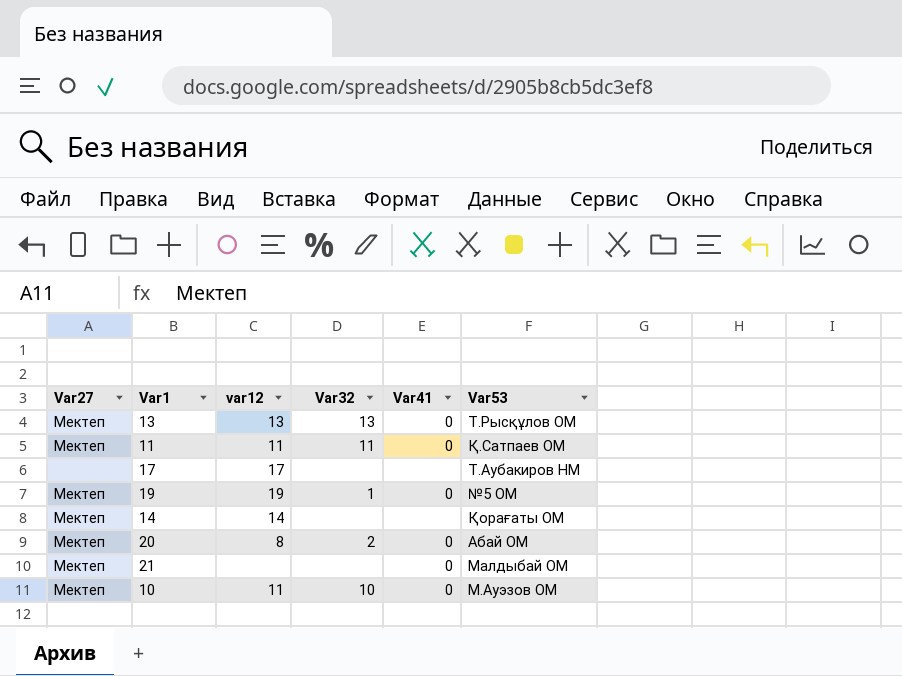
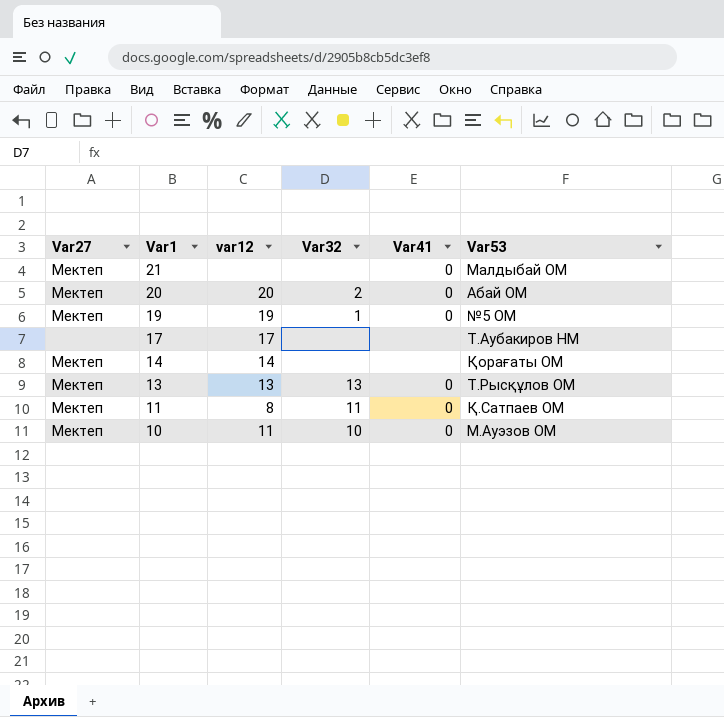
row order: none -> Var1 descending
20 | var12: 8 -> 20
11 | var12: 11 -> 8

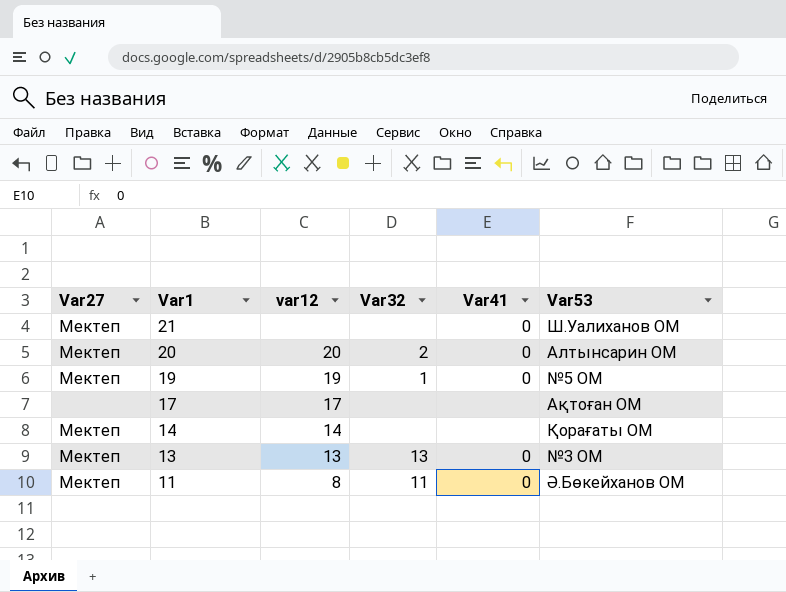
row 10: Мектеп | 11 | 10 | 0 | М.Ауэзов ОМ -> none
21 | Var53: Малдыбай ОМ -> Ш.Уалиханов ОМ
20 | Var53: Абай ОМ -> Алтынсарин ОМ
17 | Var53: Т.Аубакиров НМ -> Ақтоған ОМ
13 | Var53: Т.Рысқұлов ОМ -> №3 ОМ
11 | Var53: Қ.Сатпаев ОМ -> Ә.Бөкейханов ОМ

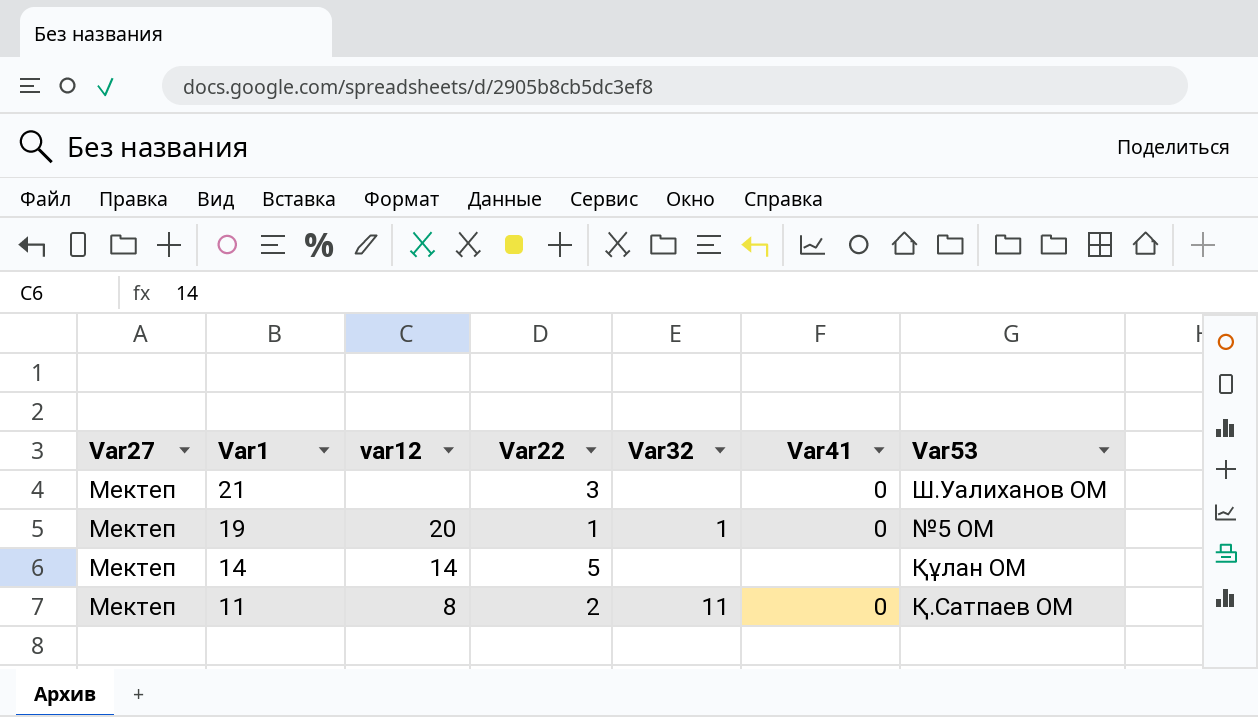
column Var22 | position: none -> 4
row 20: Мектеп | 20 | 2 | 0 | Алтынсарин ОМ -> none
row 17: none | 17 | none | none | Ақтоған ОМ -> none
row 13: Мектеп | 13 | 13 | 0 | №3 ОМ -> none
19 | var12: 19 -> 20
14 | Var53: Қорағаты ОМ -> Құлан ОМ
11 | Var53: Ә.Бөкейханов ОМ -> Қ.Сатпаев ОМ

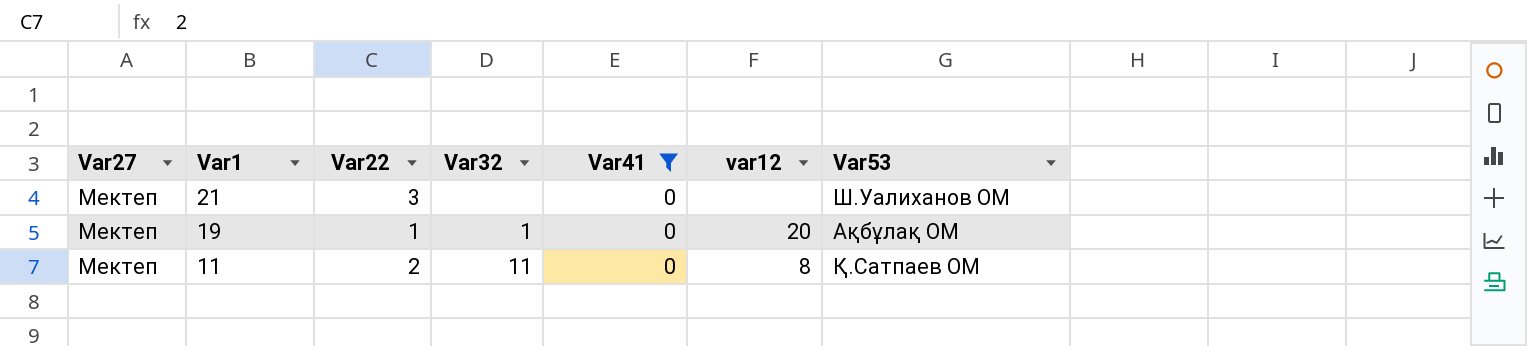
filter: none -> Var41 = 0
column var12 | position: 3 -> 6
19 | Var53: №5 ОМ -> Ақбұлақ ОМ

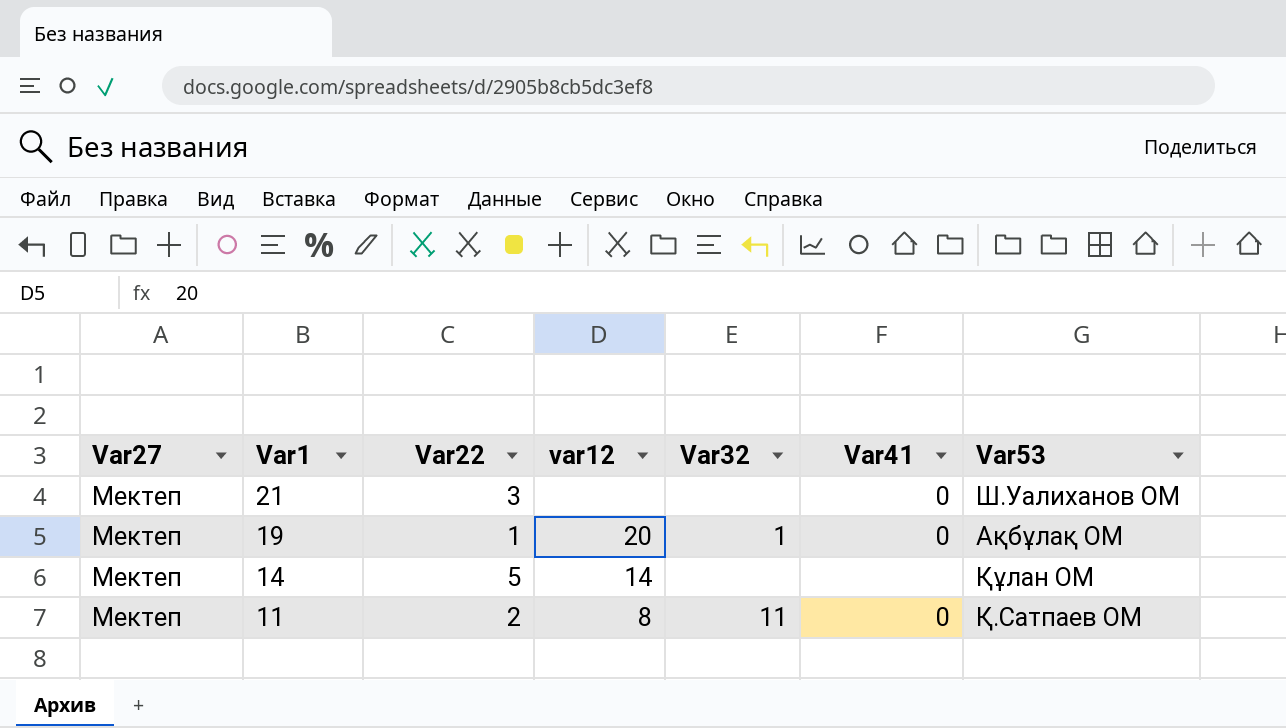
filter: Var41 = 0 -> none
column var12 | position: 6 -> 4

